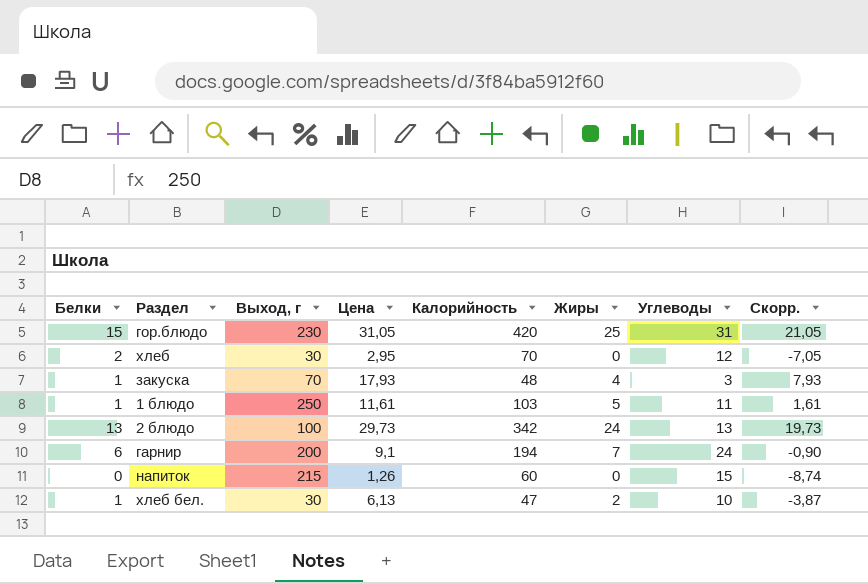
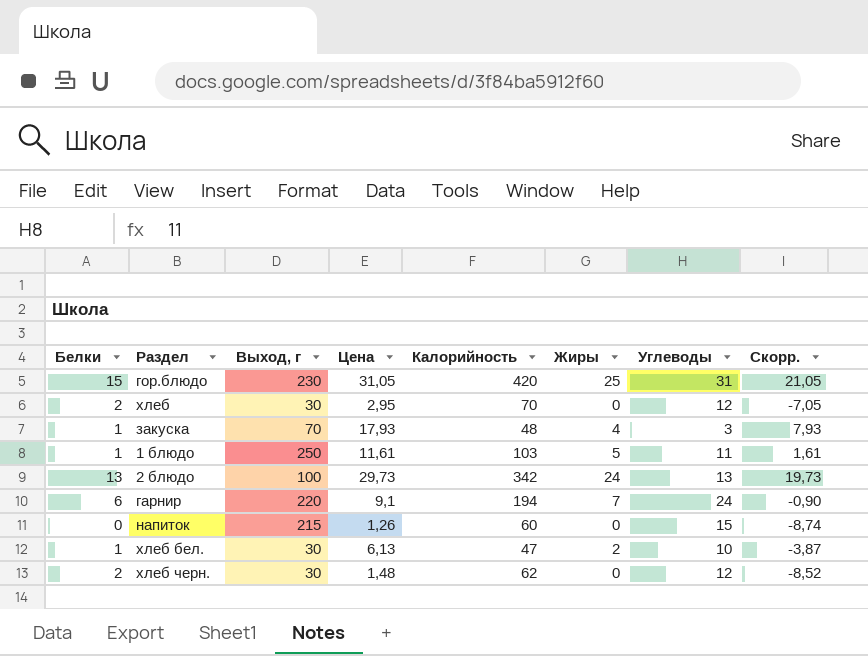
гарнир | Выход, г: 200 -> 220
row хлеб черн.: none -> 2 | 30 | 1,48 | 62 | 0 | 12 | -8,52

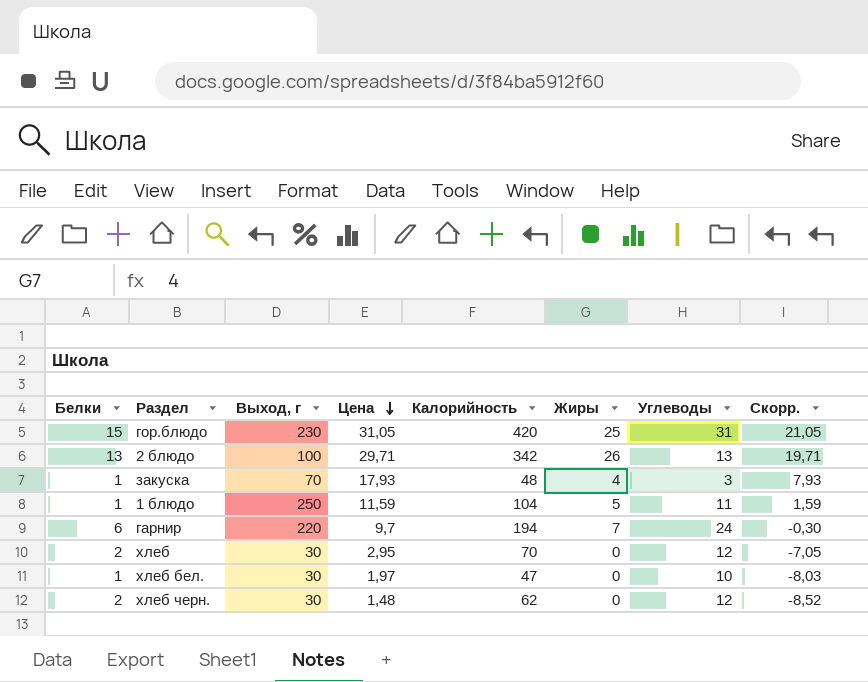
row order: none -> Цена descending
row напиток: 0 | 215 | 1,26 | 60 | 0 | 15 | -8,74 -> none
2 блюдо | Цена: 29,73 -> 29,71
2 блюдо | Жиры: 24 -> 26
2 блюдо | Скорр.: 19,73 -> 19,71
1 блюдо | Цена: 11,61 -> 11,59
1 блюдо | Калорийность: 103 -> 104
1 блюдо | Скорр.: 1,61 -> 1,59
гарнир | Цена: 9,1 -> 9,7
гарнир | Скорр.: -0,90 -> -0,30
хлеб бел. | Цена: 6,13 -> 1,97
хлеб бел. | Жиры: 2 -> 0
хлеб бел. | Скорр.: -3,87 -> -8,03

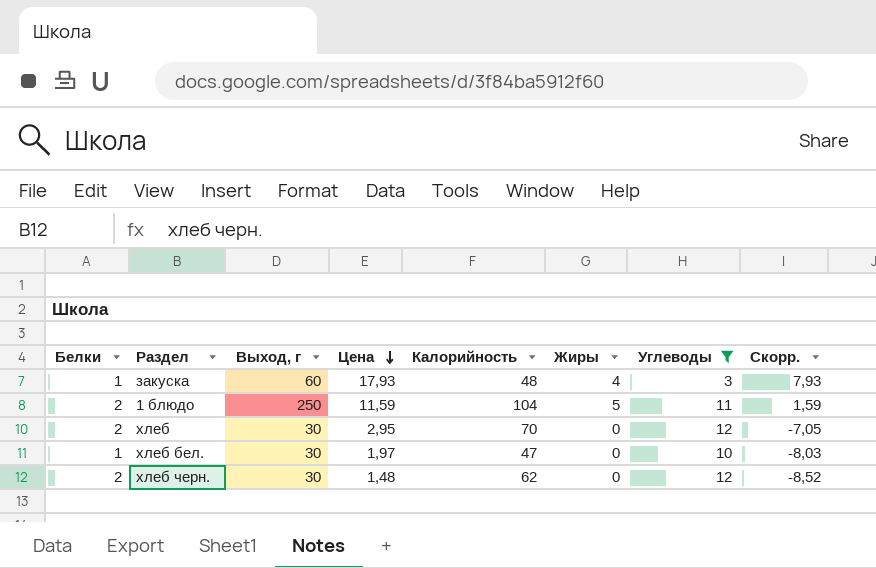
filter: none -> Углеводы <= 12
закуска | Выход, г: 70 -> 60
1 блюдо | Белки: 1 -> 2

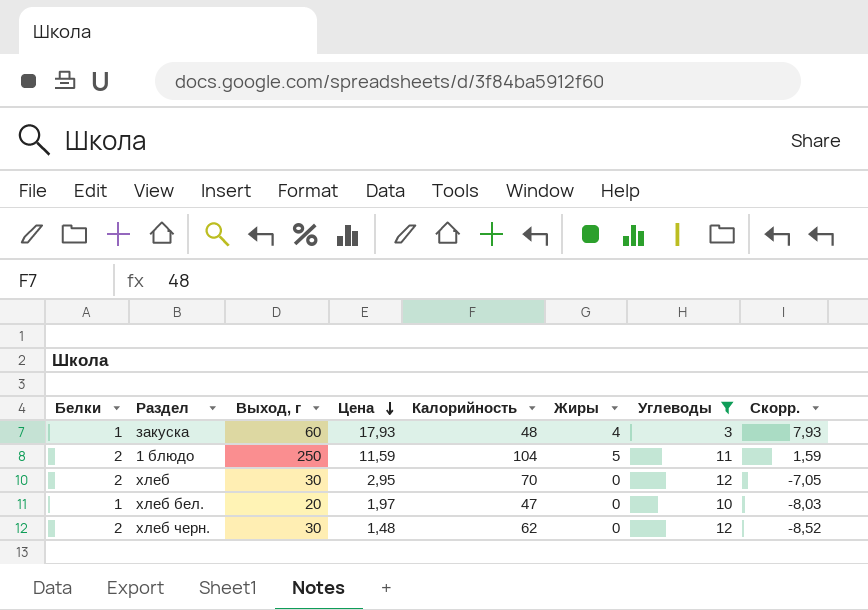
хлеб бел. | Выход, г: 30 -> 20

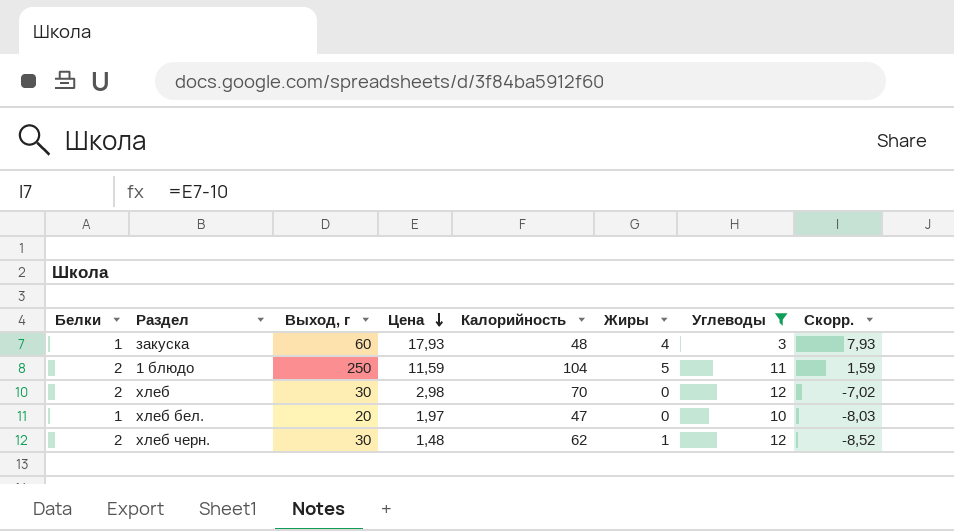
хлеб | Цена: 2,95 -> 2,98
хлеб | Скорр.: -7,05 -> -7,02
хлеб черн. | Жиры: 0 -> 1

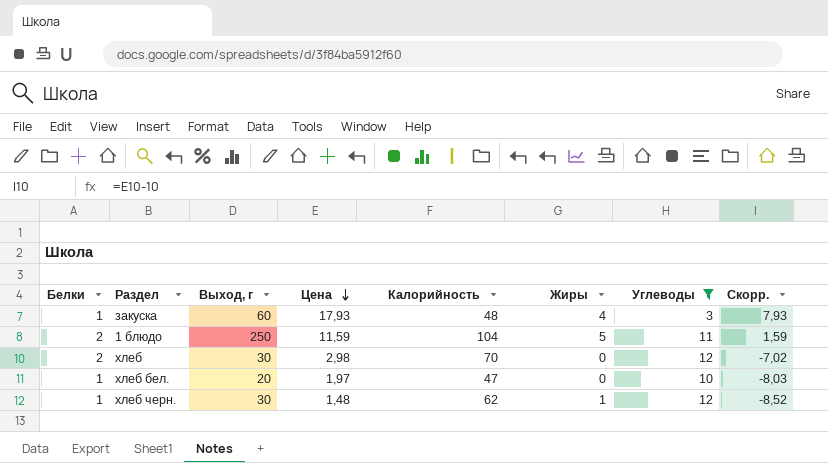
хлеб черн. | Белки: 2 -> 1

